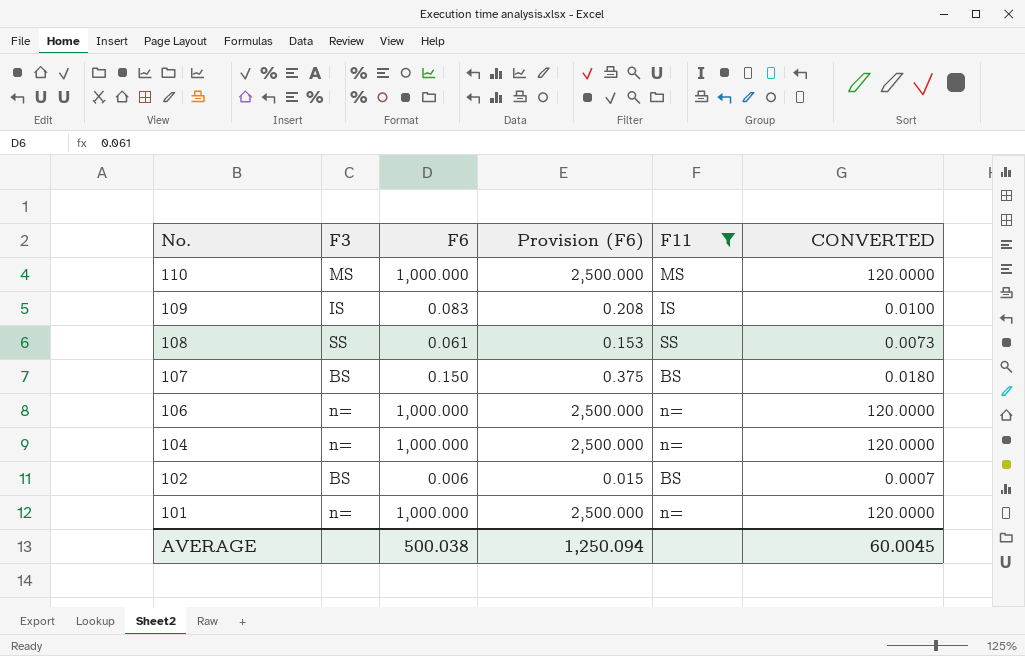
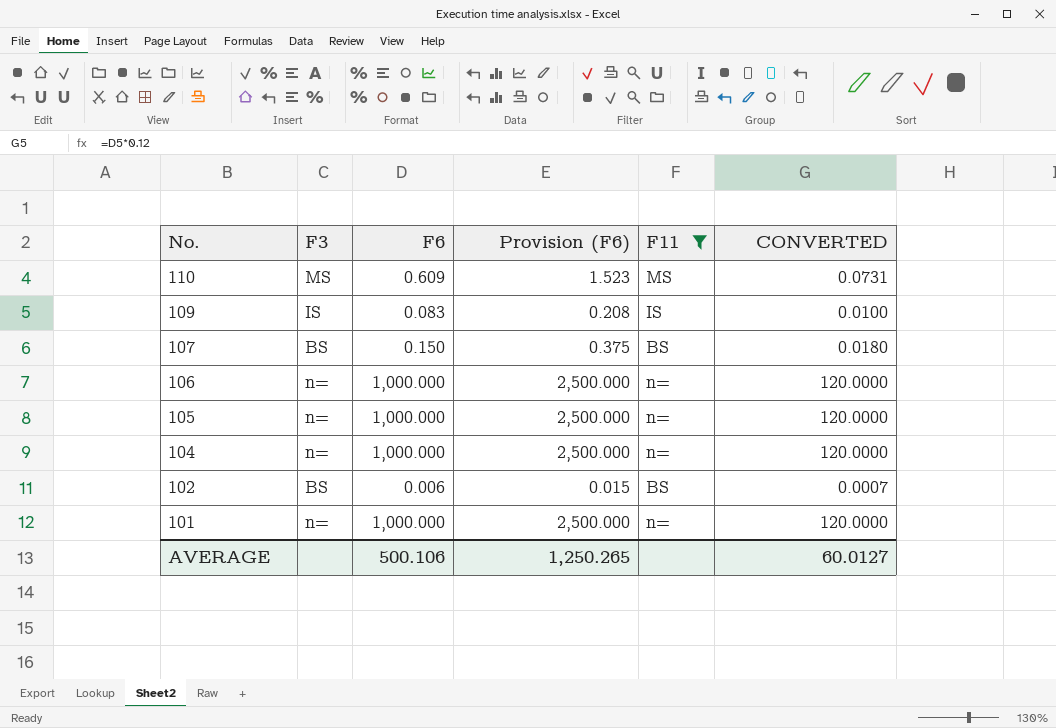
row 108: SS | 0.061 | 0.153 | SS | 0.0073 -> none
110 | F6: 1,000.000 -> 0.609
110 | Provision (F6): 2,500.000 -> 1.523
110 | CONVERTED: 120.0000 -> 0.0731
row 105: none -> n= | 1,000.000 | 2,500.000 | n= | 120.0000
AVERAGE | F6: 500.038 -> 500.106
AVERAGE | Provision (F6): 1,250.094 -> 1,250.265
AVERAGE | CONVERTED: 60.0045 -> 60.0127

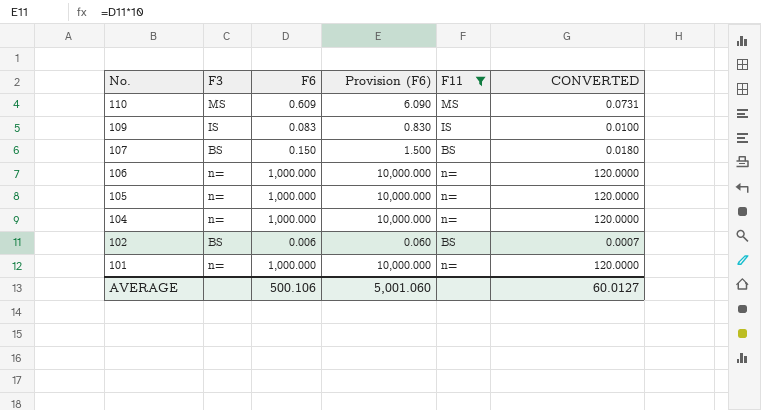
column Provision (F6) | formula: [F6] * 2.5 -> [F6] * 10
AVERAGE | Provision (F6): 1,250.265 -> 5,001.060

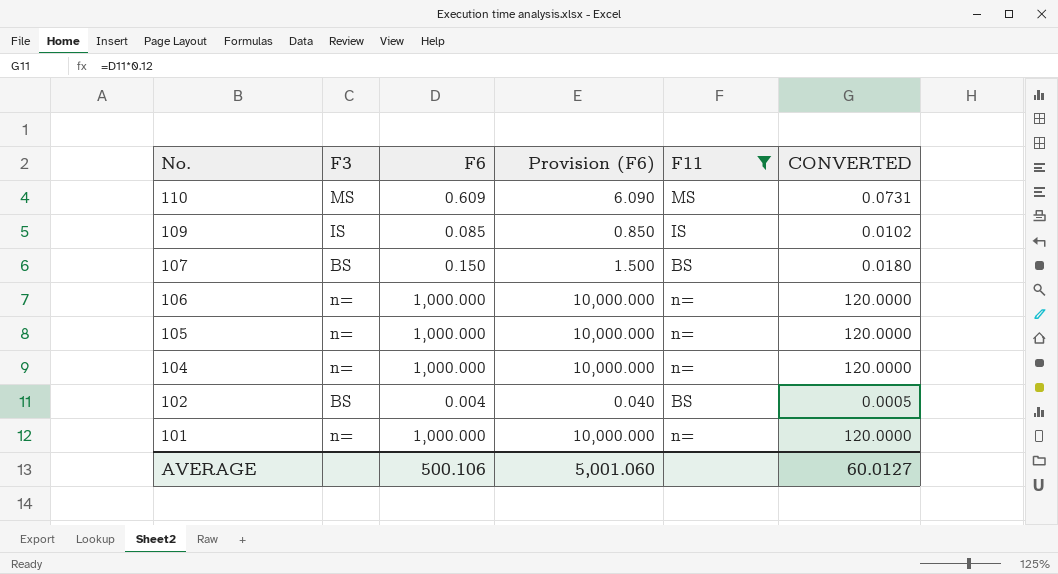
109 | F6: 0.083 -> 0.085
109 | Provision (F6): 0.830 -> 0.850
109 | CONVERTED: 0.0100 -> 0.0102
102 | F6: 0.006 -> 0.004
102 | Provision (F6): 0.060 -> 0.040
102 | CONVERTED: 0.0007 -> 0.0005

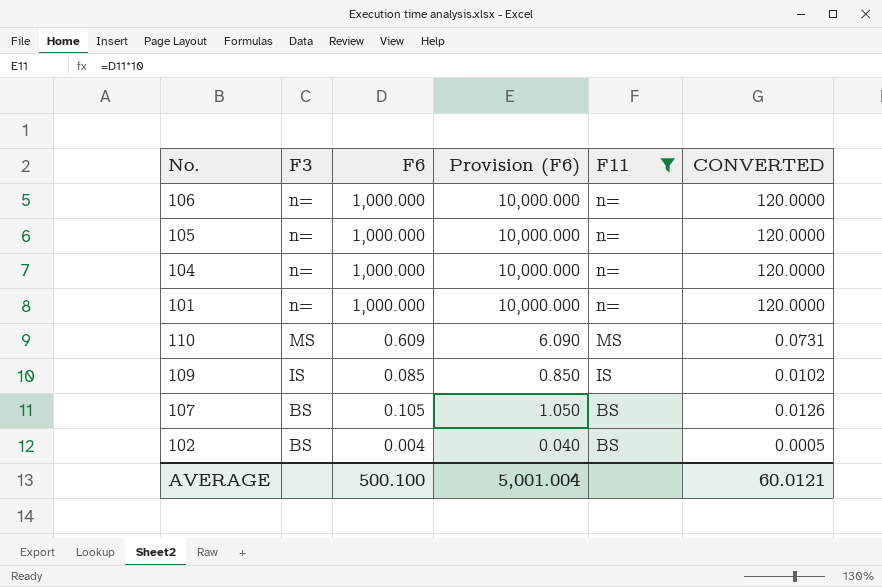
row order: No. descending -> F3 descending
107 | F6: 0.150 -> 0.105
107 | Provision (F6): 1.500 -> 1.050
107 | CONVERTED: 0.0180 -> 0.0126
AVERAGE | F6: 500.106 -> 500.100
AVERAGE | Provision (F6): 5,001.060 -> 5,001.004
AVERAGE | CONVERTED: 60.0127 -> 60.0121

